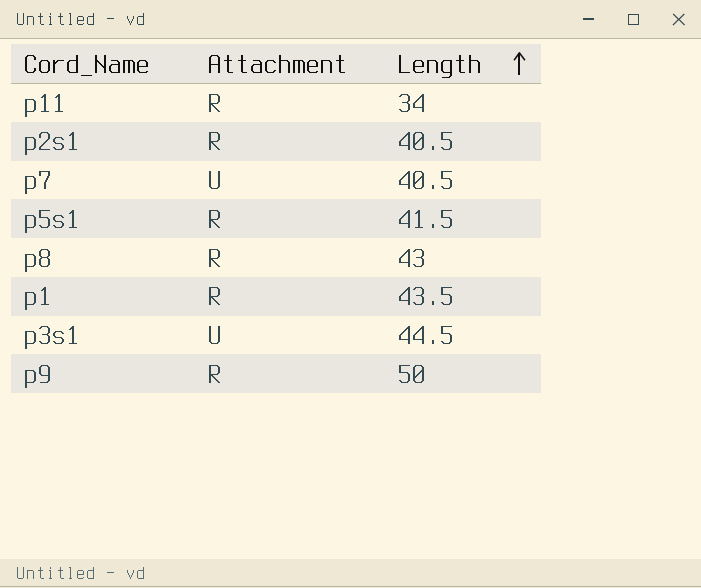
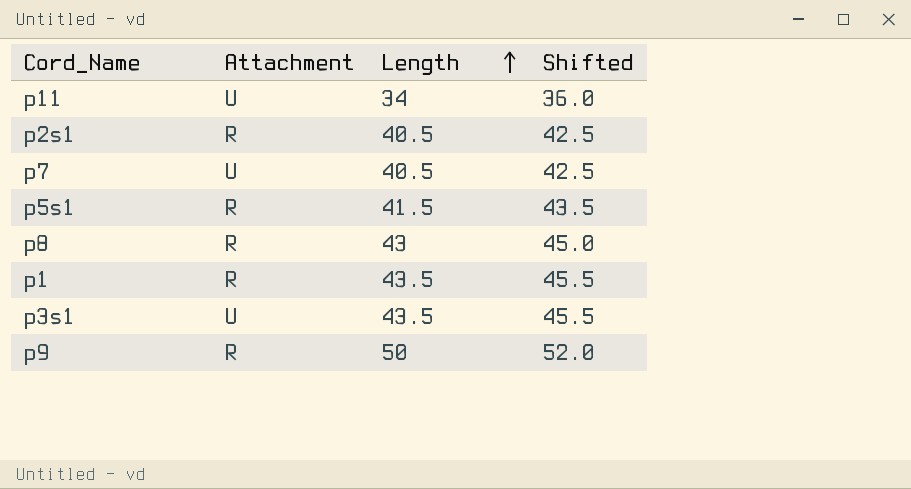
column Shifted | formula: none -> [Length] + 2
p11 | Attachment: R -> U
p3s1 | Length: 44.5 -> 43.5

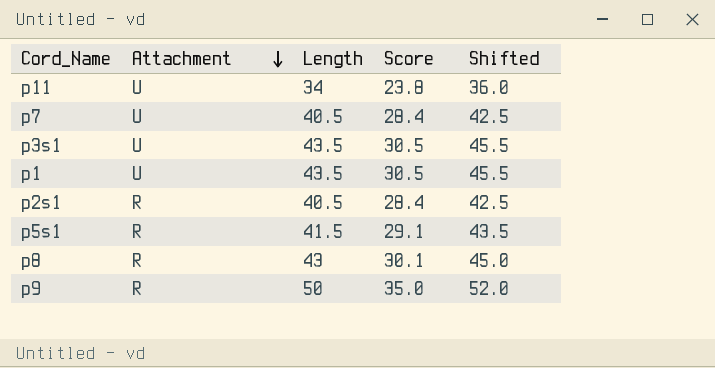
row order: Length ascending -> Attachment descending
column Score | formula: none -> [Length] * 0.7
p1 | Attachment: R -> U

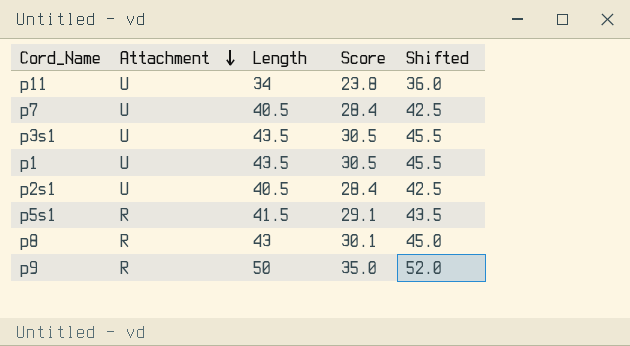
p2s1 | Attachment: R -> U

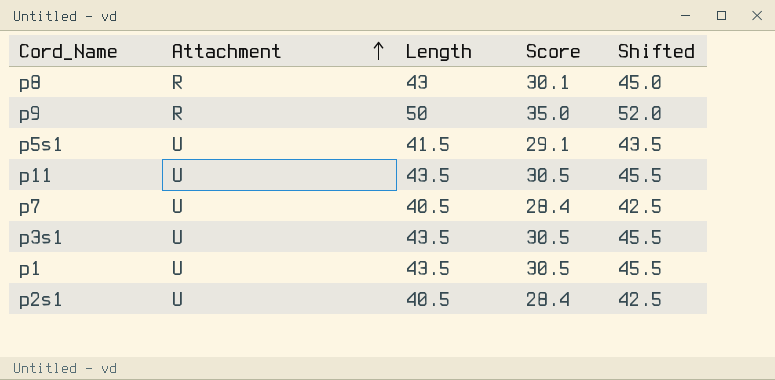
row order: Attachment descending -> Attachment ascending
p5s1 | Attachment: R -> U
p11 | Length: 34 -> 43.5
p11 | Score: 23.8 -> 30.5
p11 | Shifted: 36.0 -> 45.5

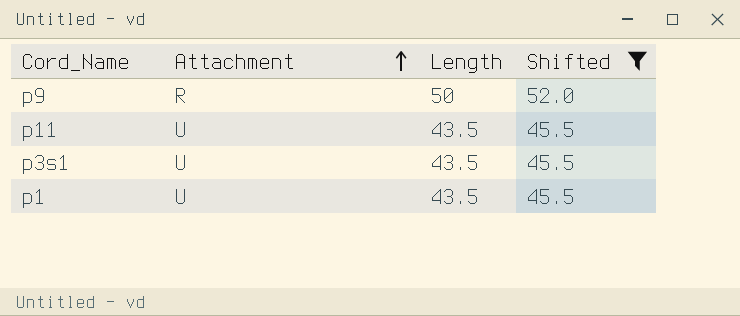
filter: none -> Shifted >= 45.5
column Score | formula: [Length] * 0.7 -> none

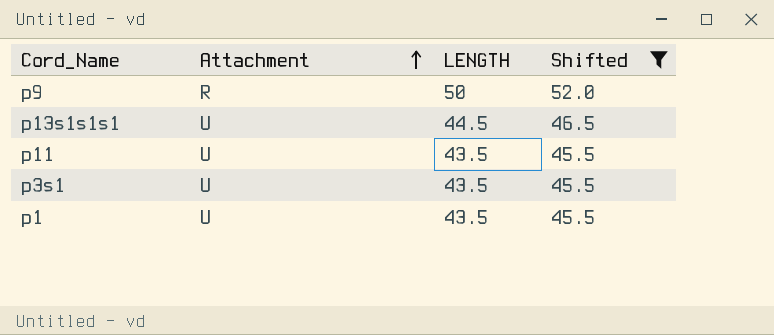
column name: Length -> LENGTH
row p13s1s1s1: none -> U | 44.5 | 46.5

